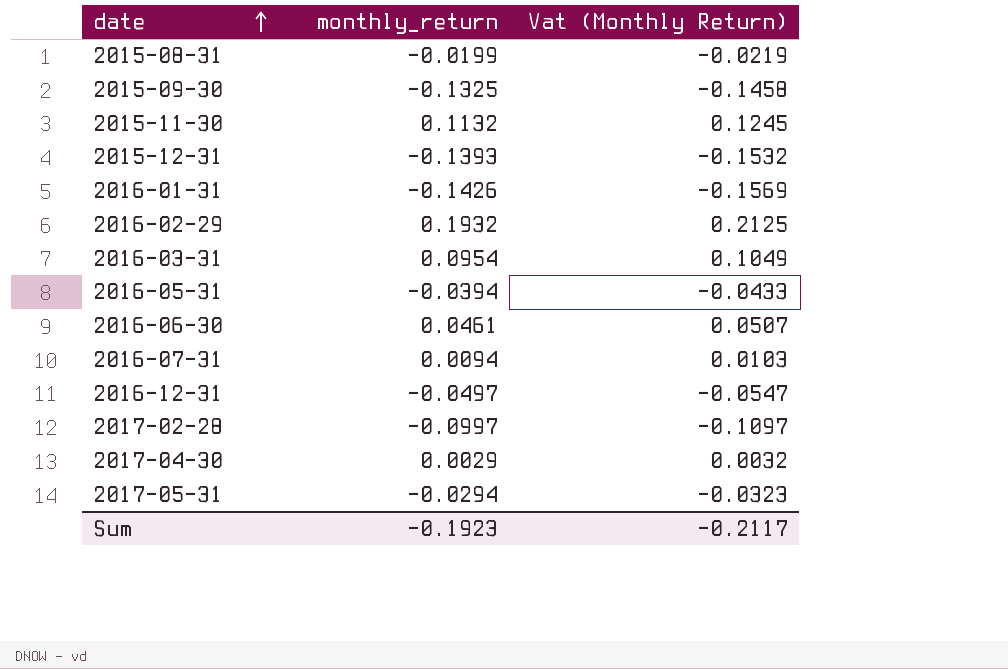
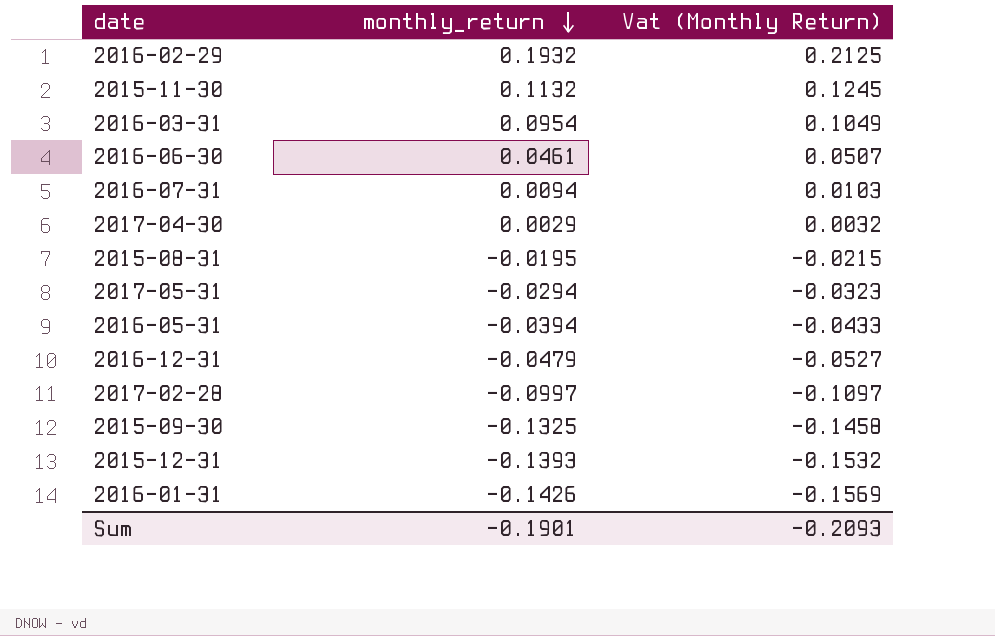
row order: date ascending -> monthly_return descending
2015-08-31 | monthly_return: -0.0199 -> -0.0195
2015-08-31 | Vat (Monthly Return): -0.0219 -> -0.0215
2016-12-31 | monthly_return: -0.0497 -> -0.0479
2016-12-31 | Vat (Monthly Return): -0.0547 -> -0.0527
Sum | monthly_return: -0.1923 -> -0.1901
Sum | Vat (Monthly Return): -0.2117 -> -0.2093

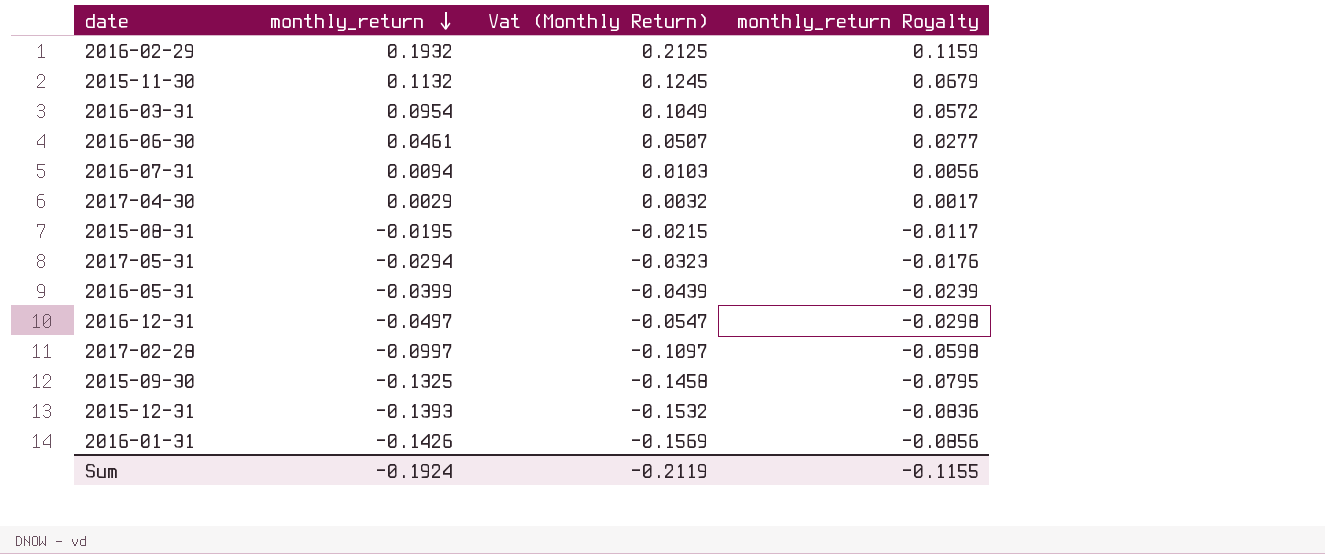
column monthly_return Royalty | formula: none -> [monthly_return] * 0.6
2016-05-31 | monthly_return: -0.0394 -> -0.0399
2016-05-31 | Vat (Monthly Return): -0.0433 -> -0.0439
2016-12-31 | monthly_return: -0.0479 -> -0.0497
2016-12-31 | Vat (Monthly Return): -0.0527 -> -0.0547
Sum | monthly_return: -0.1901 -> -0.1924
Sum | Vat (Monthly Return): -0.2093 -> -0.2119

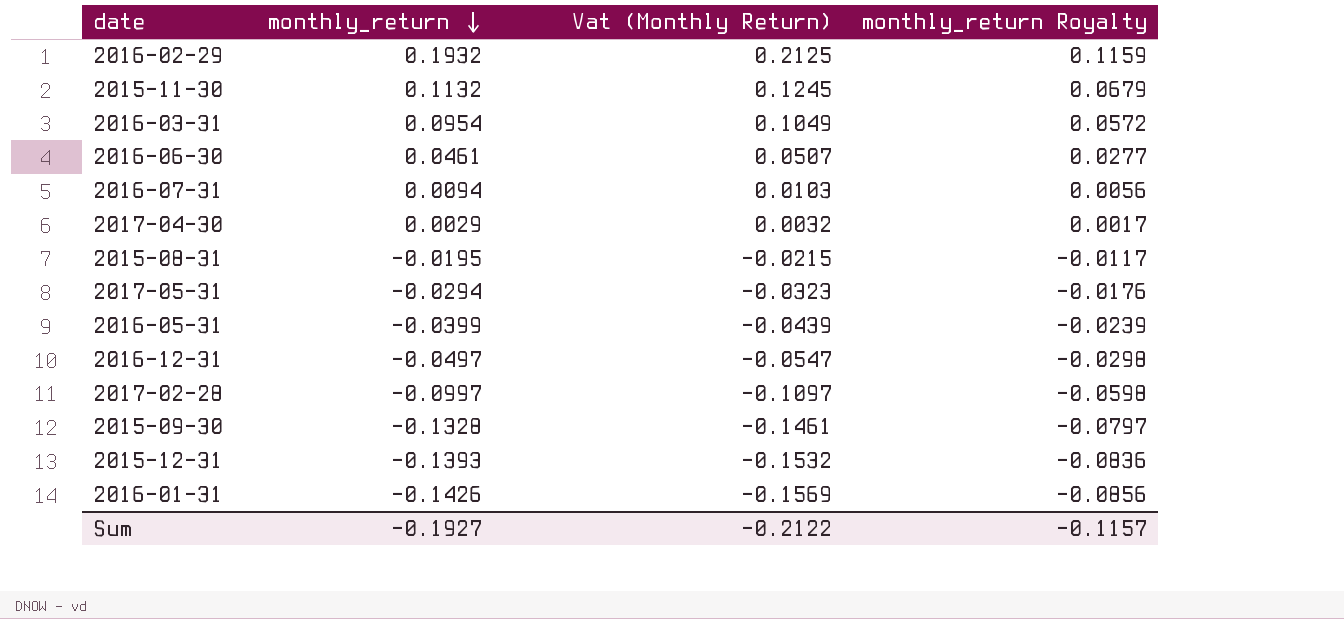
2015-09-30 | monthly_return: -0.1325 -> -0.1328
2015-09-30 | Vat (Monthly Return): -0.1458 -> -0.1461
2015-09-30 | monthly_return Royalty: -0.0795 -> -0.0797
Sum | monthly_return: -0.1924 -> -0.1927
Sum | Vat (Monthly Return): -0.2119 -> -0.2122
Sum | monthly_return Royalty: -0.1155 -> -0.1157

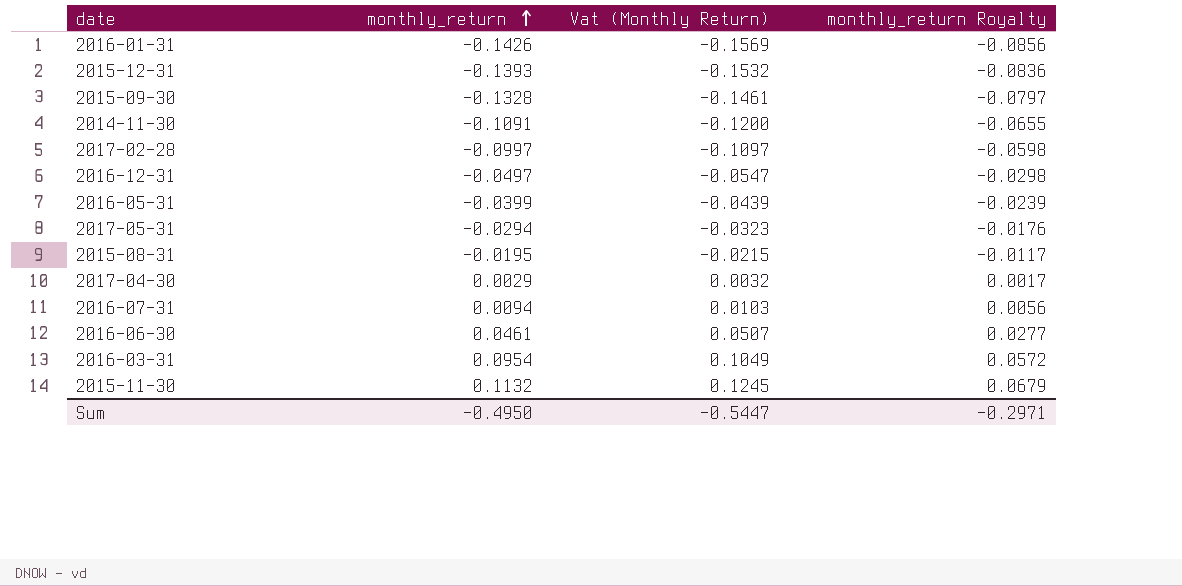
row order: monthly_return descending -> monthly_return ascending
row 2016-02-29: 0.1932 | 0.2125 | 0.1159 -> none
row 2014-11-30: none -> -0.1091 | -0.1200 | -0.0655
Sum | monthly_return: -0.1927 -> -0.4950
Sum | Vat (Monthly Return): -0.2122 -> -0.5447
Sum | monthly_return Royalty: -0.1157 -> -0.2971

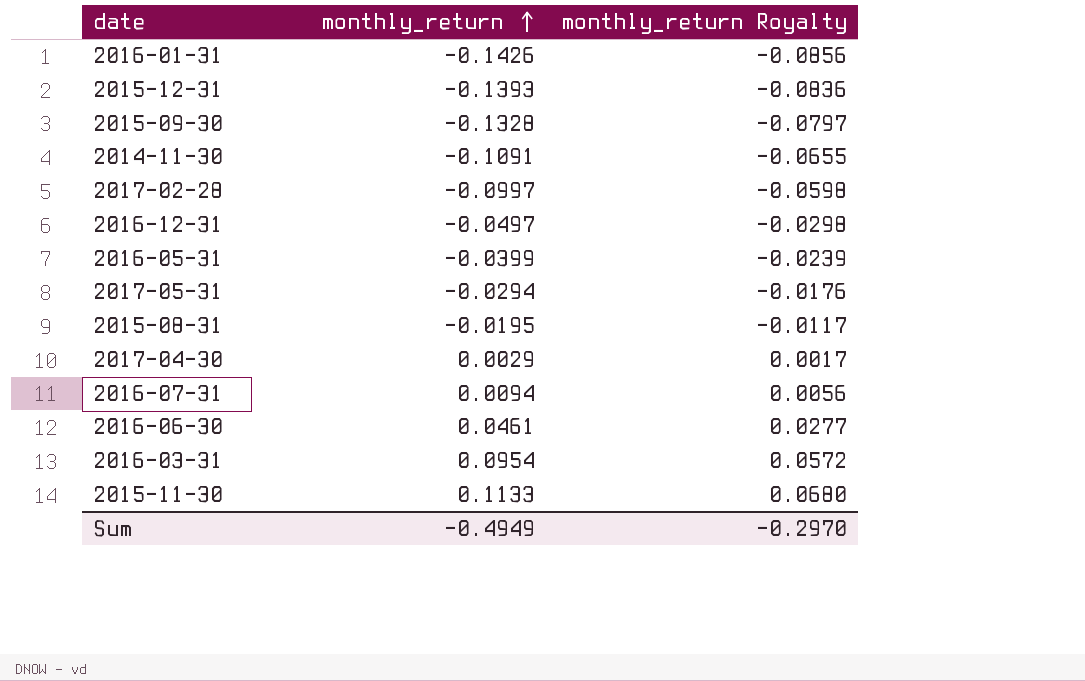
column Vat (Monthly Return) | formula: [monthly_return] * 1.1 -> none
2015-11-30 | monthly_return: 0.1132 -> 0.1133
2015-11-30 | monthly_return Royalty: 0.0679 -> 0.0680
Sum | monthly_return: -0.4950 -> -0.4949
Sum | monthly_return Royalty: -0.2971 -> -0.2970

